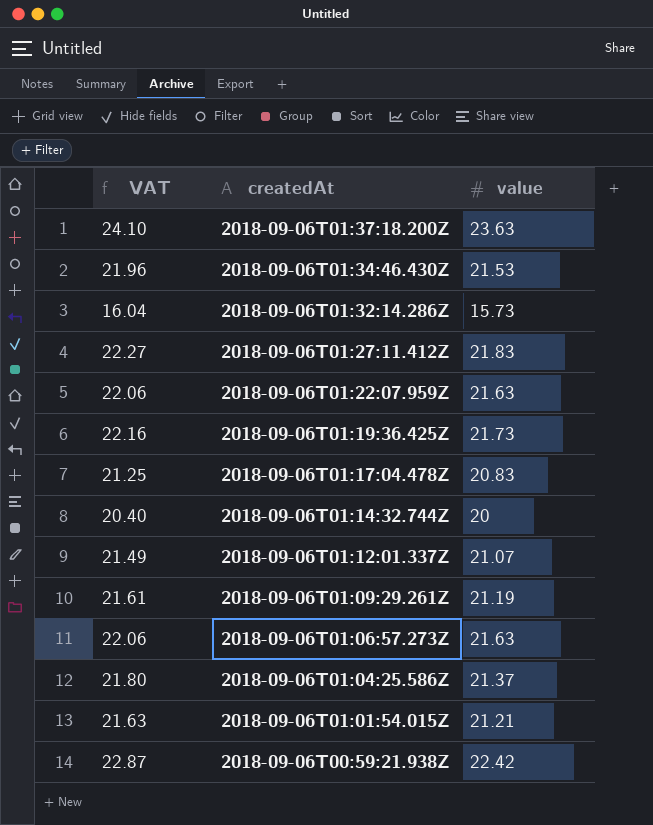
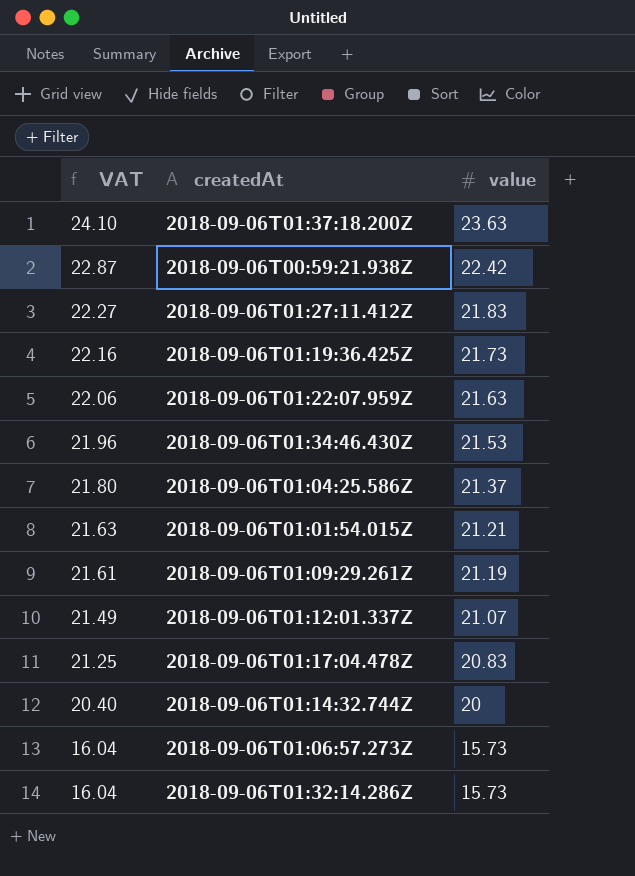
row order: createdAt descending -> VAT descending
2018-09-06T01:06:57.273Z | VAT: 22.06 -> 16.04
2018-09-06T01:06:57.273Z | value: 21.63 -> 15.73

